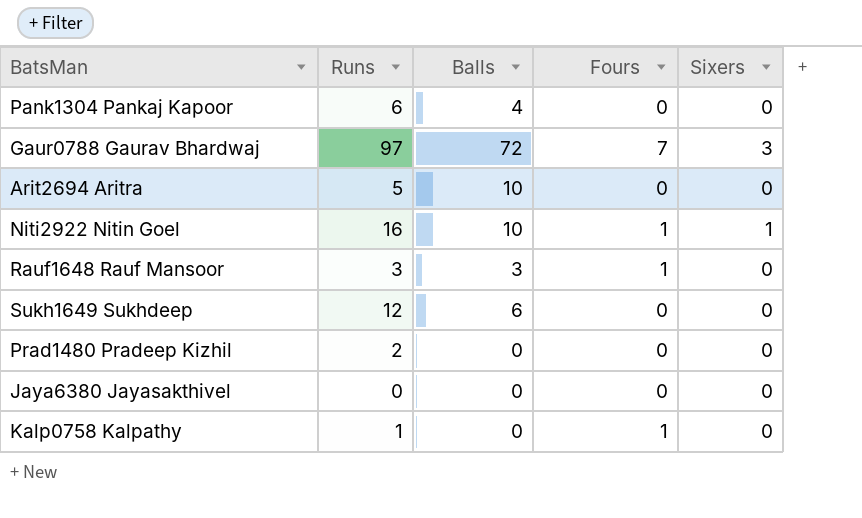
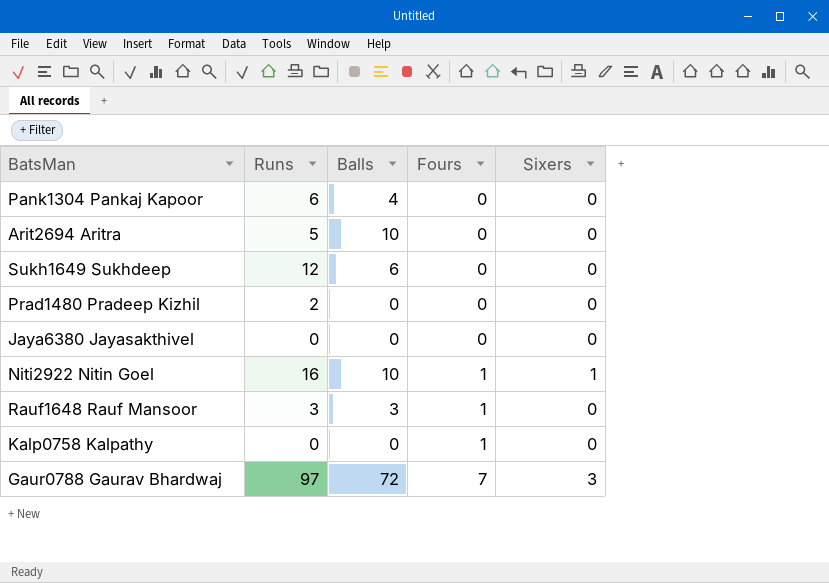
row order: none -> Fours ascending
Kalp0758 Kalpathy | Runs: 1 -> 0

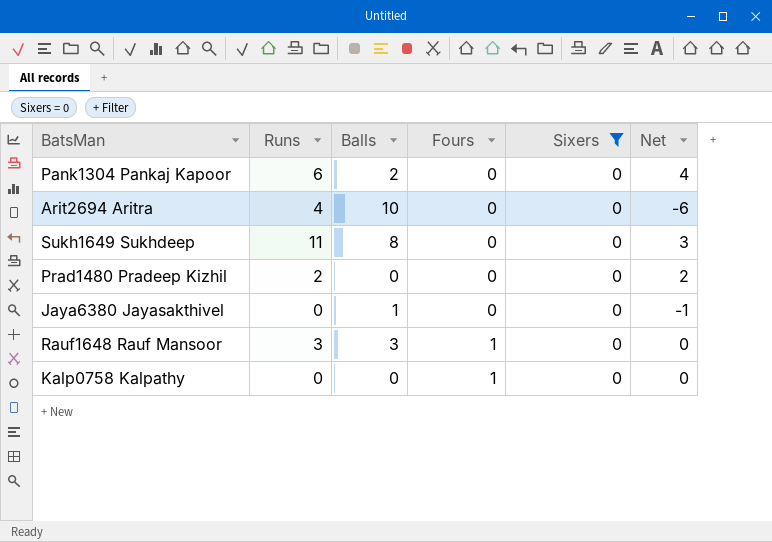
filter: none -> Sixers = 0
column Net | formula: none -> [Runs] - [Balls]
Pank1304 Pankaj Kapoor | Balls: 4 -> 2
Arit2694 Aritra | Runs: 5 -> 4
Sukh1649 Sukhdeep | Runs: 12 -> 11
Sukh1649 Sukhdeep | Balls: 6 -> 8
Jaya6380 Jayasakthivel | Balls: 0 -> 1

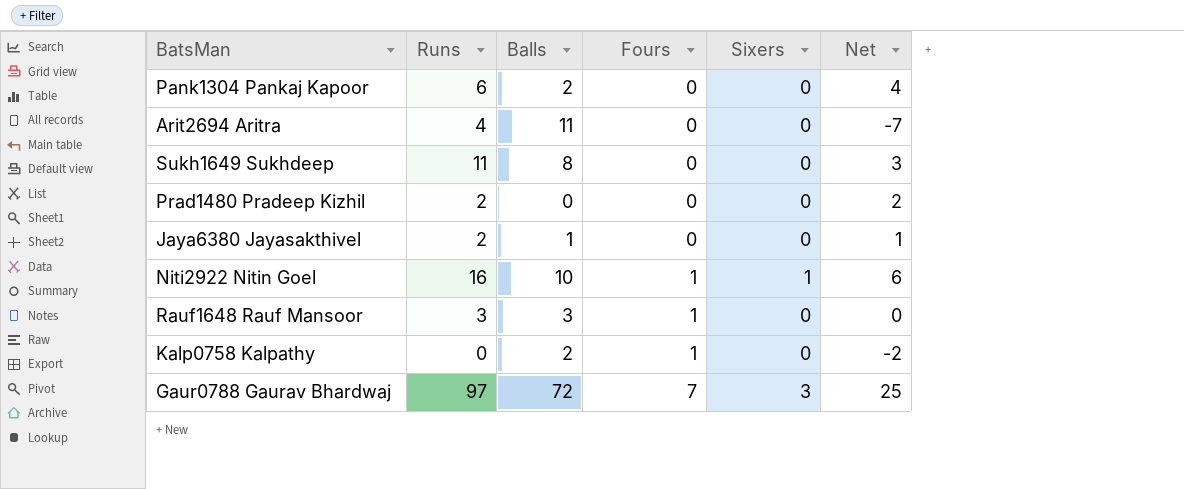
filter: Sixers = 0 -> none
Arit2694 Aritra | Balls: 10 -> 11
Arit2694 Aritra | Net: -6 -> -7
Jaya6380 Jayasakthivel | Runs: 0 -> 2
Jaya6380 Jayasakthivel | Net: -1 -> 1
Kalp0758 Kalpathy | Balls: 0 -> 2
Kalp0758 Kalpathy | Net: 0 -> -2

